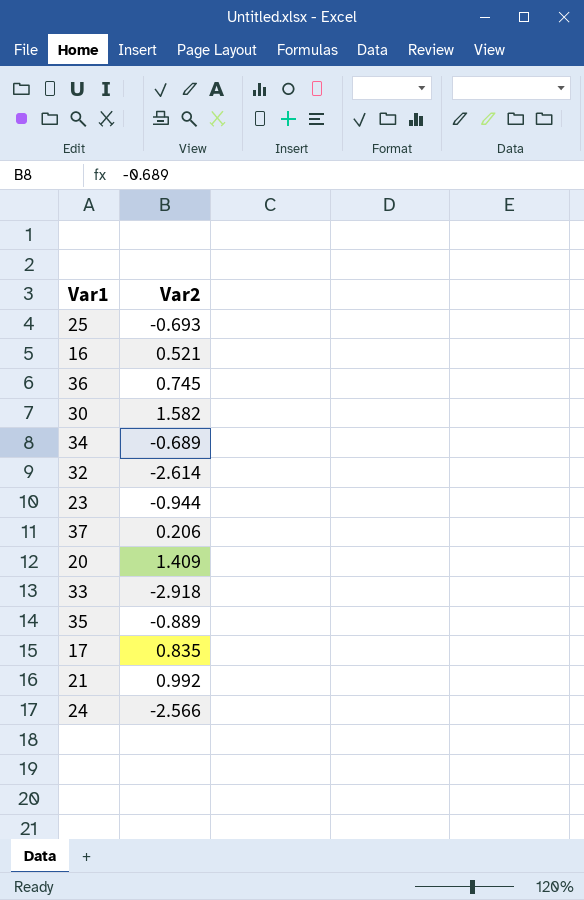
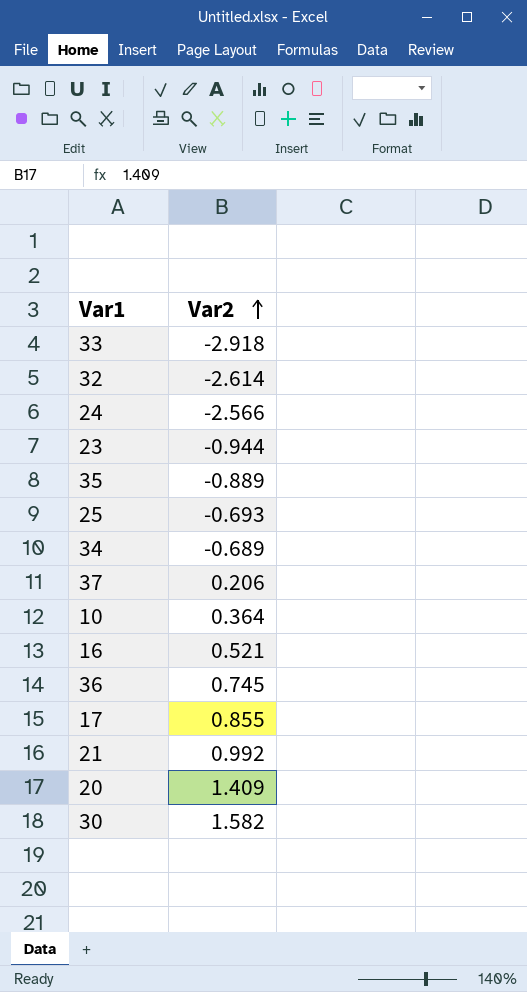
row order: none -> Var2 ascending
row 10: none -> 0.364
17 | Var2: 0.835 -> 0.855

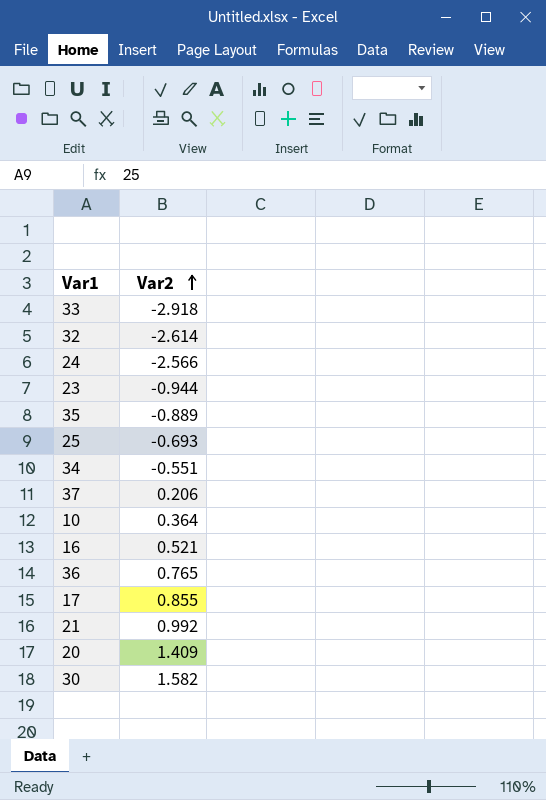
34 | Var2: -0.689 -> -0.551
36 | Var2: 0.745 -> 0.765

